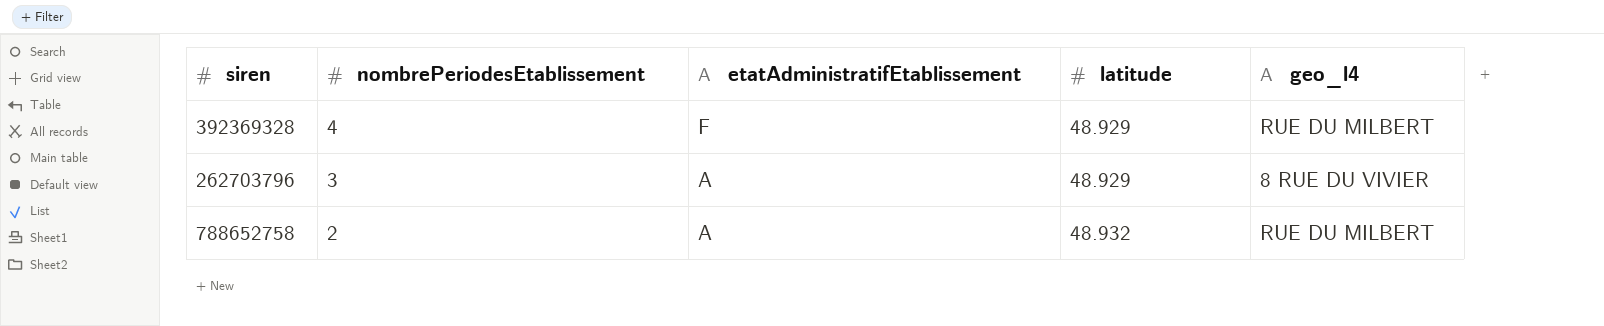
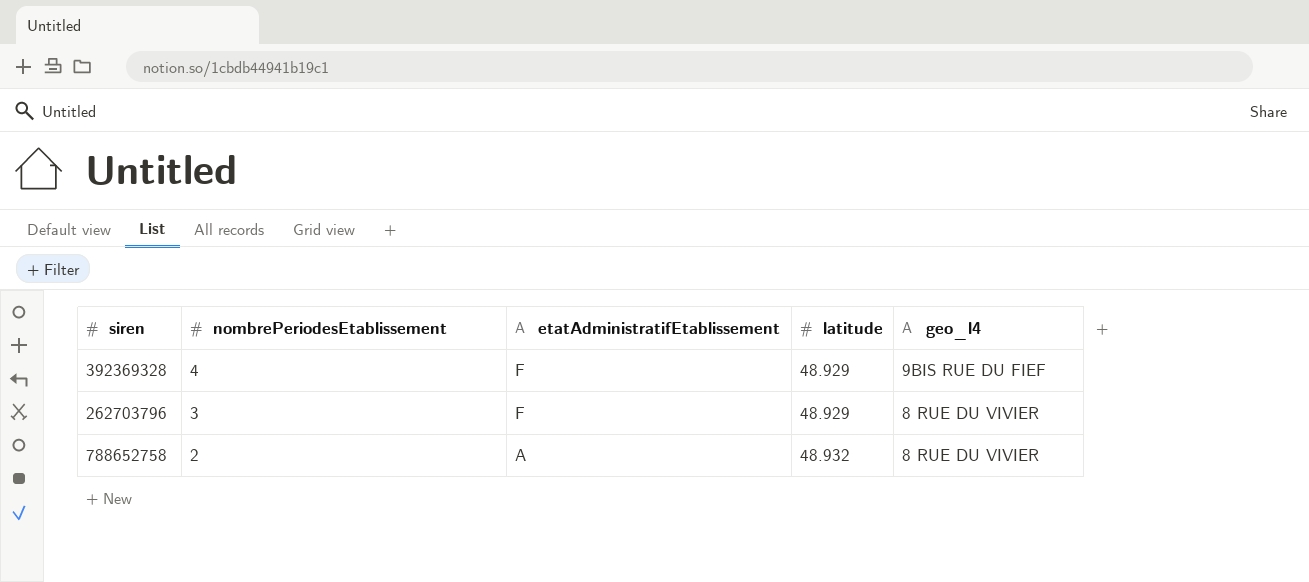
392369328 | geo_l4: RUE DU MILBERT -> 9BIS RUE DU FIEF
262703796 | etatAdministratifEtablissement: A -> F
788652758 | geo_l4: RUE DU MILBERT -> 8 RUE DU VIVIER

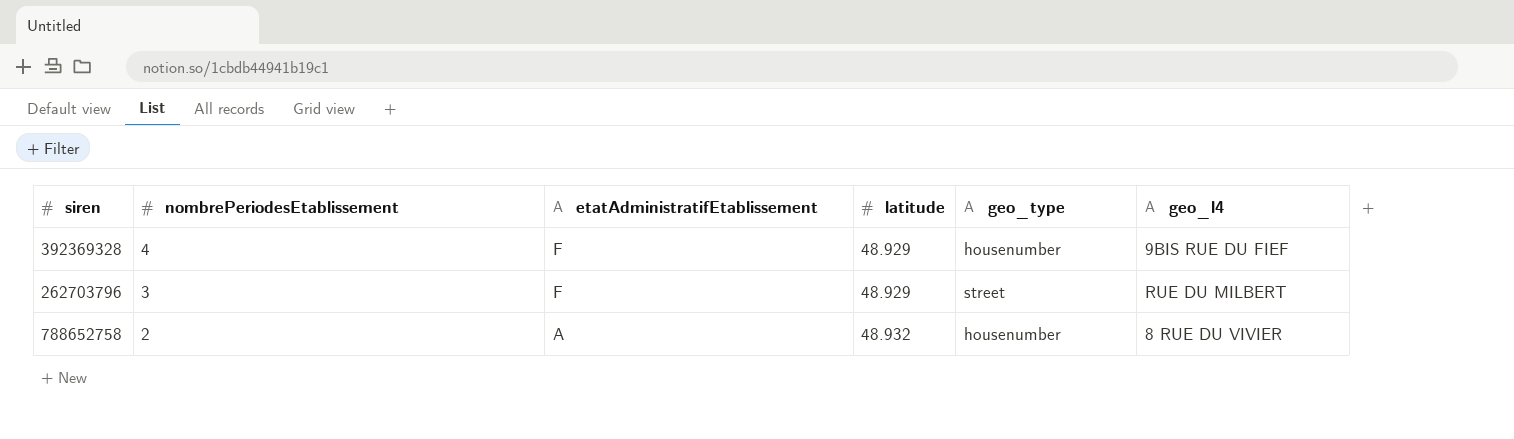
column geo_type | position: none -> 5
262703796 | geo_l4: 8 RUE DU VIVIER -> RUE DU MILBERT

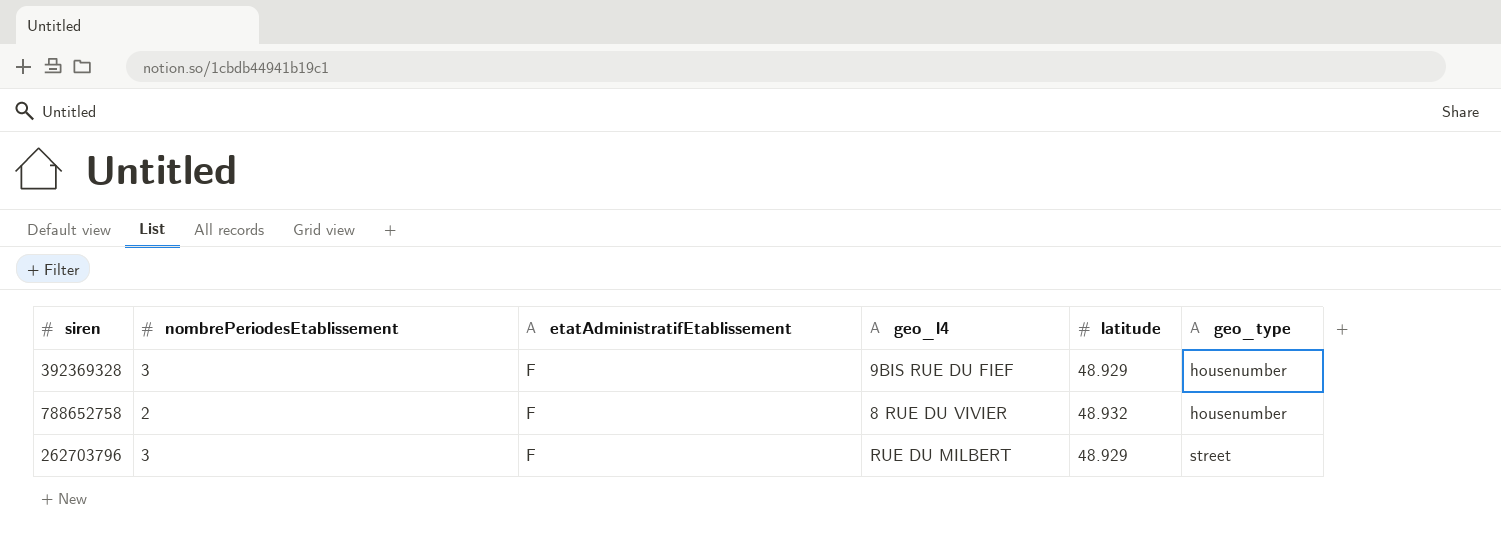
row order: nombrePeriodesEtablissement descending -> geo_type ascending
column geo_l4 | position: 6 -> 4
392369328 | nombrePeriodesEtablissement: 4 -> 3
788652758 | etatAdministratifEtablissement: A -> F

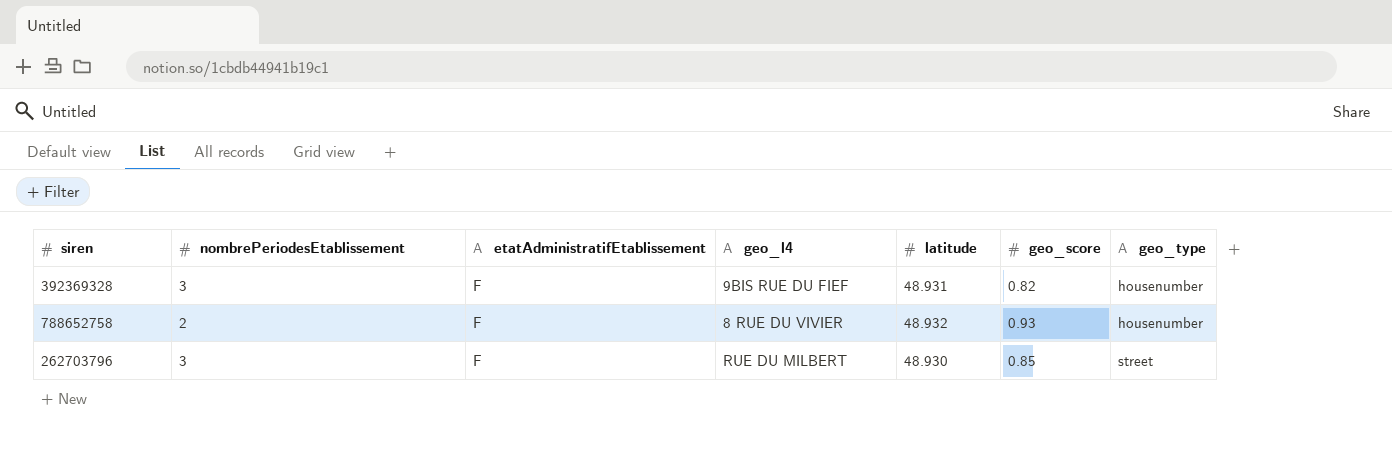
column geo_score | position: none -> 6
392369328 | latitude: 48.929 -> 48.931
262703796 | latitude: 48.929 -> 48.930

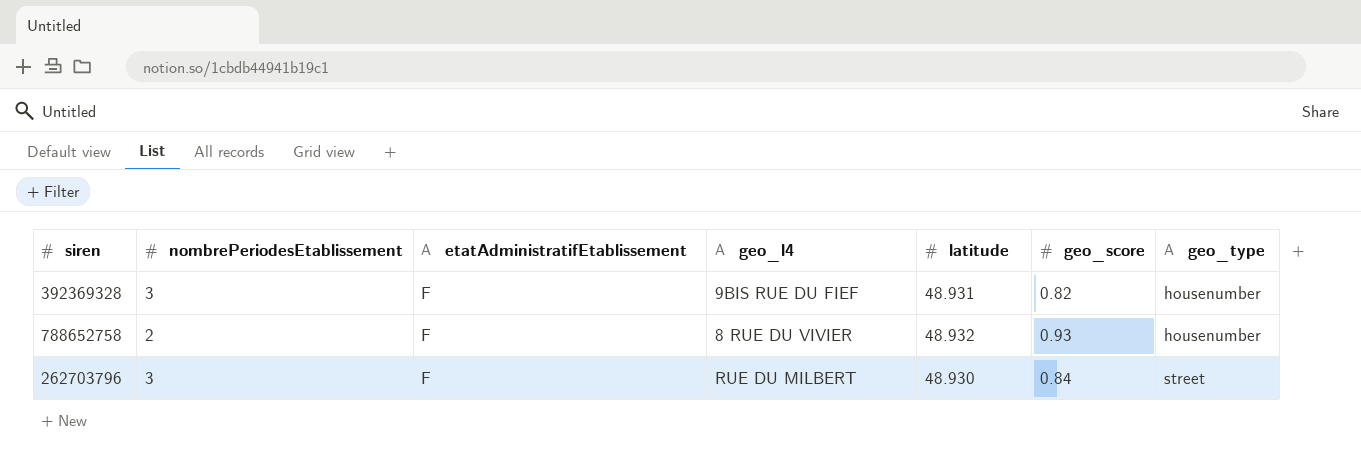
262703796 | geo_score: 0.85 -> 0.84

